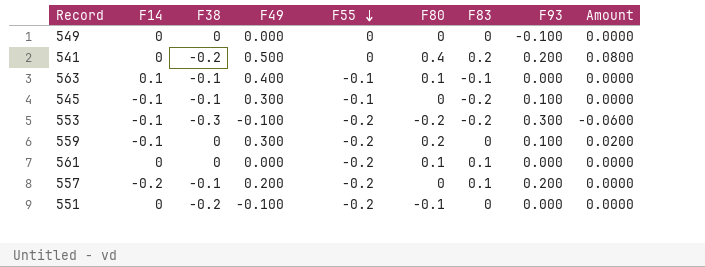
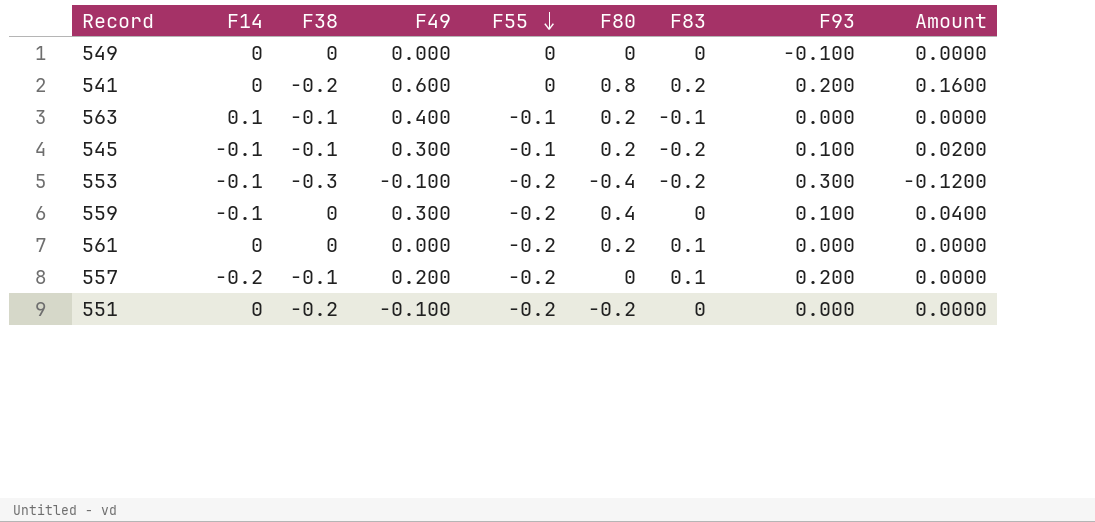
541 | F49: 0.500 -> 0.600
541 | F80: 0.4 -> 0.8
541 | Amount: 0.0800 -> 0.1600
563 | F80: 0.1 -> 0.2
545 | F80: 0 -> 0.2
545 | Amount: 0.0000 -> 0.0200
553 | F80: -0.2 -> -0.4
553 | Amount: -0.0600 -> -0.1200
559 | F80: 0.2 -> 0.4
559 | Amount: 0.0200 -> 0.0400
561 | F80: 0.1 -> 0.2
551 | F80: -0.1 -> -0.2

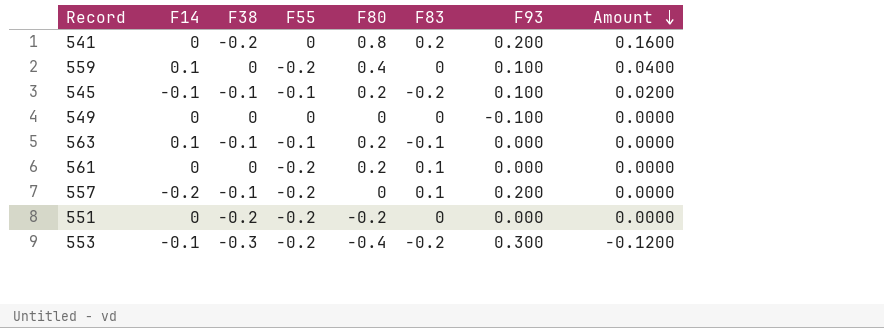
row order: F55 descending -> Amount descending
column F49 | position: 4 -> none
559 | F14: -0.1 -> 0.1

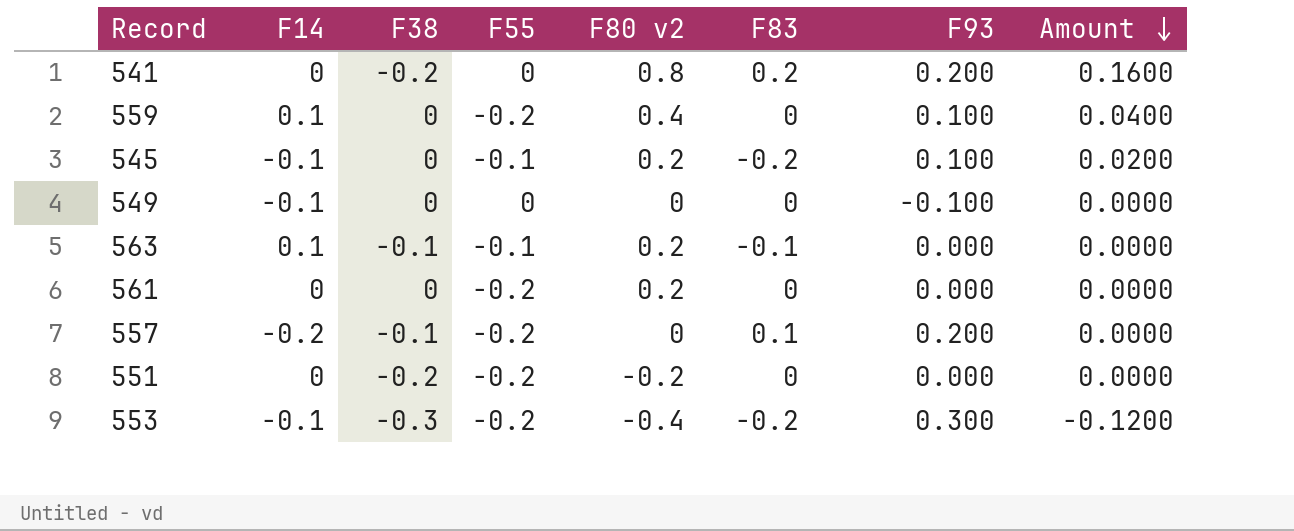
column name: F80 -> F80 v2
545 | F38: -0.1 -> 0
549 | F14: 0 -> -0.1
561 | F83: 0.1 -> 0

